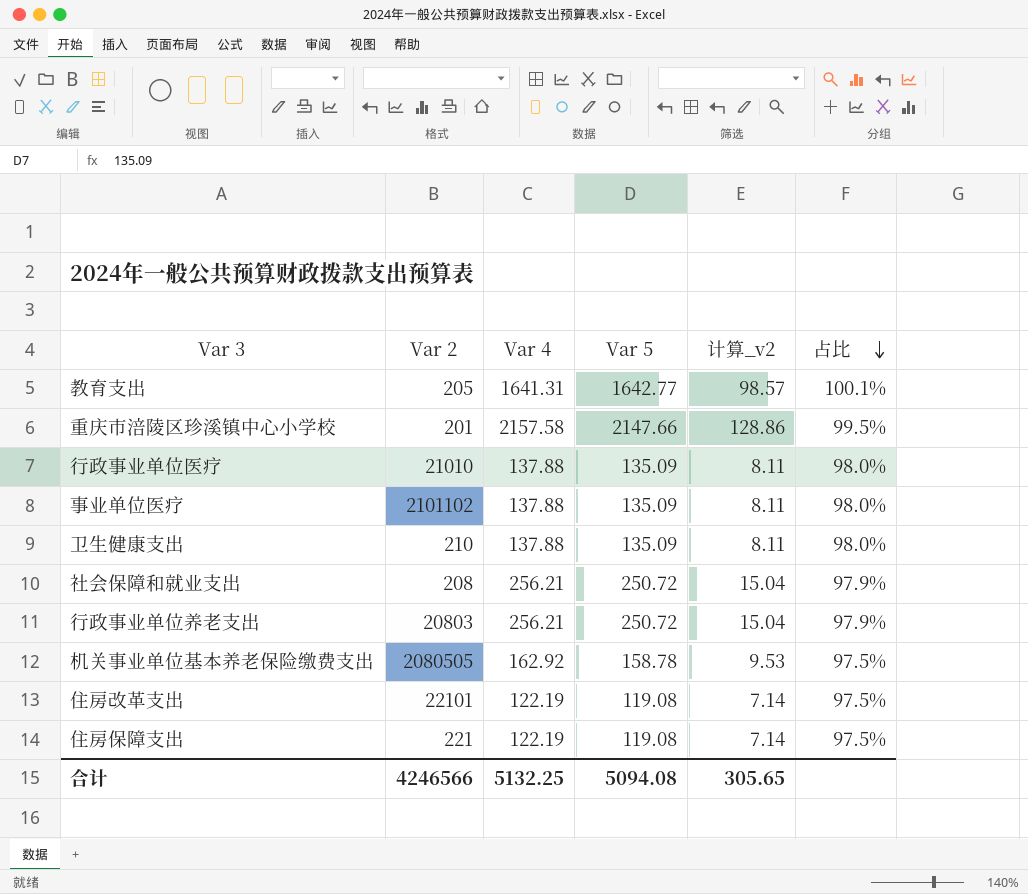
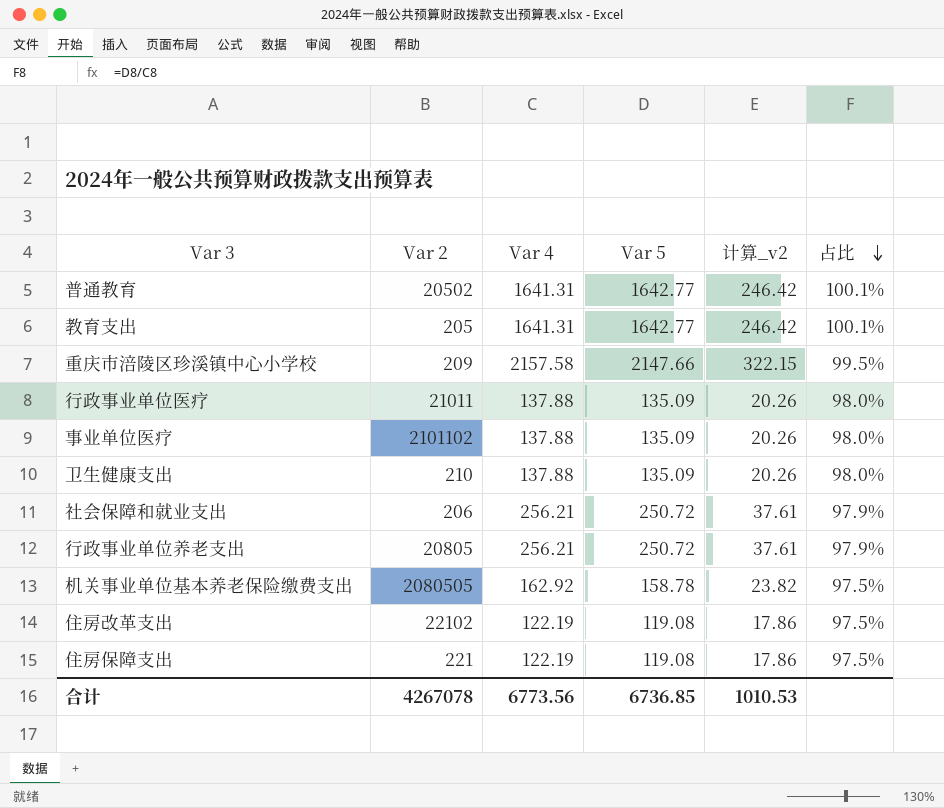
column 计算_v2 | formula: [Var 5] * 0.06 -> [Var 5] * 0.15
row 普通教育: none -> 20502 | 1641.31 | 1642.77 | 246.42 | 100.1%
重庆市涪陵区珍溪镇中心小学校 | Var 2: 201 -> 209
行政事业单位医疗 | Var 2: 21010 -> 21011
社会保障和就业支出 | Var 2: 208 -> 206
行政事业单位养老支出 | Var 2: 20803 -> 20805
住房改革支出 | Var 2: 22101 -> 22102
合计 | Var 2: 4246566 -> 4267078
合计 | Var 4: 5132.25 -> 6773.56
合计 | Var 5: 5094.08 -> 6736.85
合计 | 计算_v2: 305.65 -> 1010.53

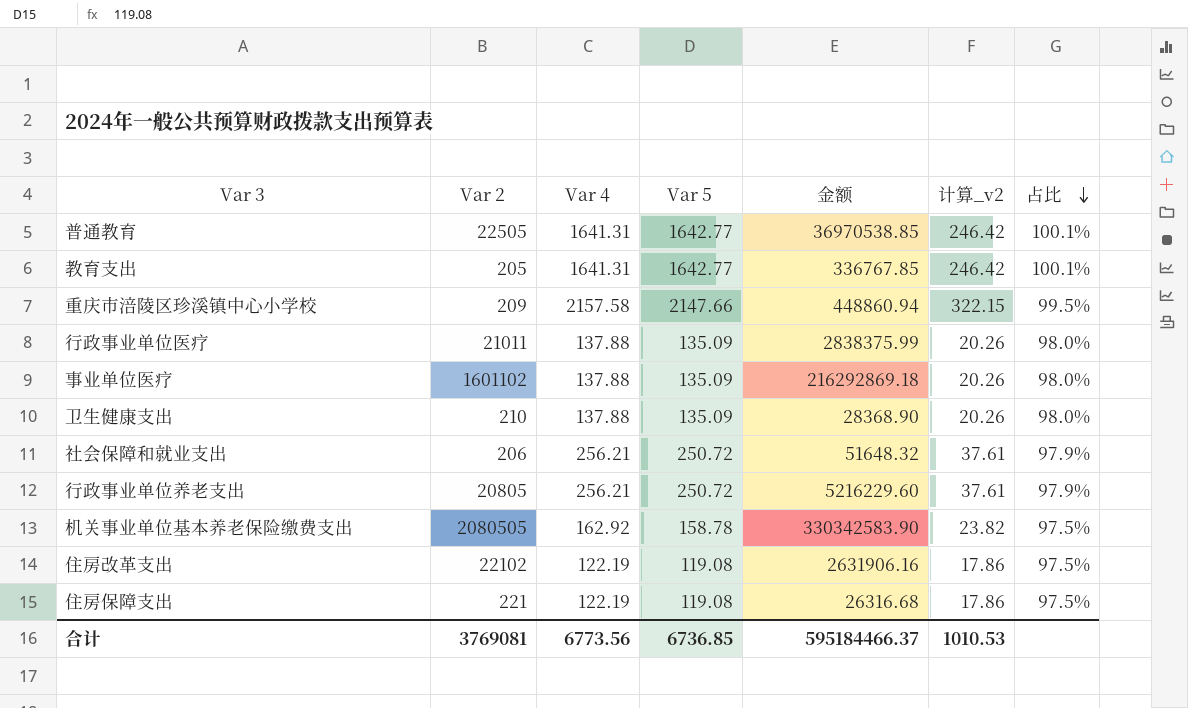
column 金额 | formula: none -> [Var 2] * [Var 5]
普通教育 | Var 2: 20502 -> 22505
事业单位医疗 | Var 2: 2101102 -> 1601102
合计 | Var 2: 4267078 -> 3769081

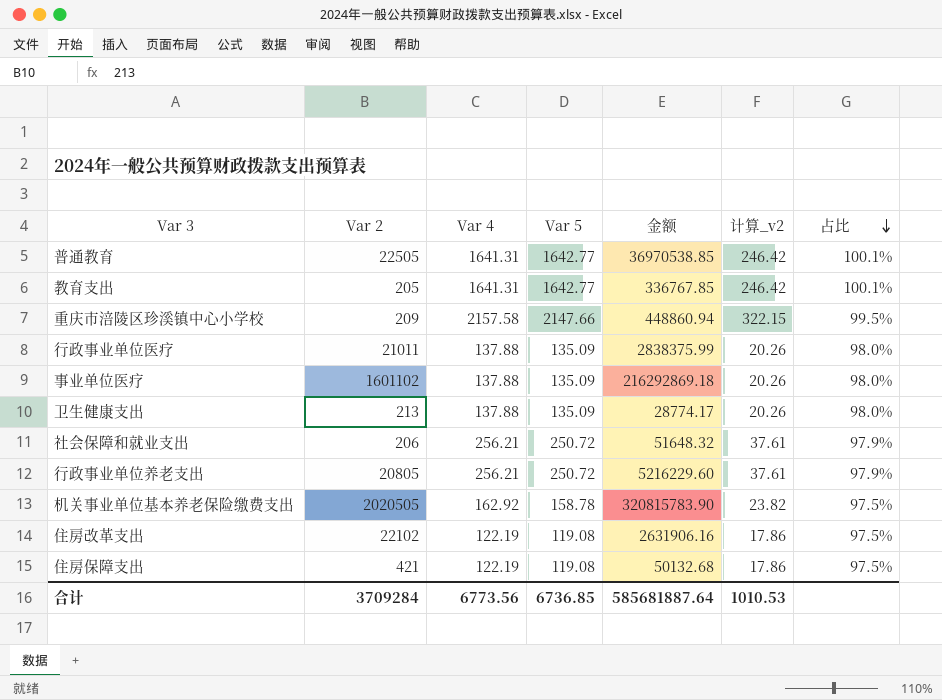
卫生健康支出 | Var 2: 210 -> 213
卫生健康支出 | 金额: 28368.90 -> 28774.17
机关事业单位基本养老保险缴费支出 | Var 2: 2080505 -> 2020505
机关事业单位基本养老保险缴费支出 | 金额: 330342583.90 -> 320815783.90
住房保障支出 | Var 2: 221 -> 421
住房保障支出 | 金额: 26316.68 -> 50132.68
合计 | Var 2: 3769081 -> 3709284
合计 | 金额: 595184466.37 -> 585681887.64

